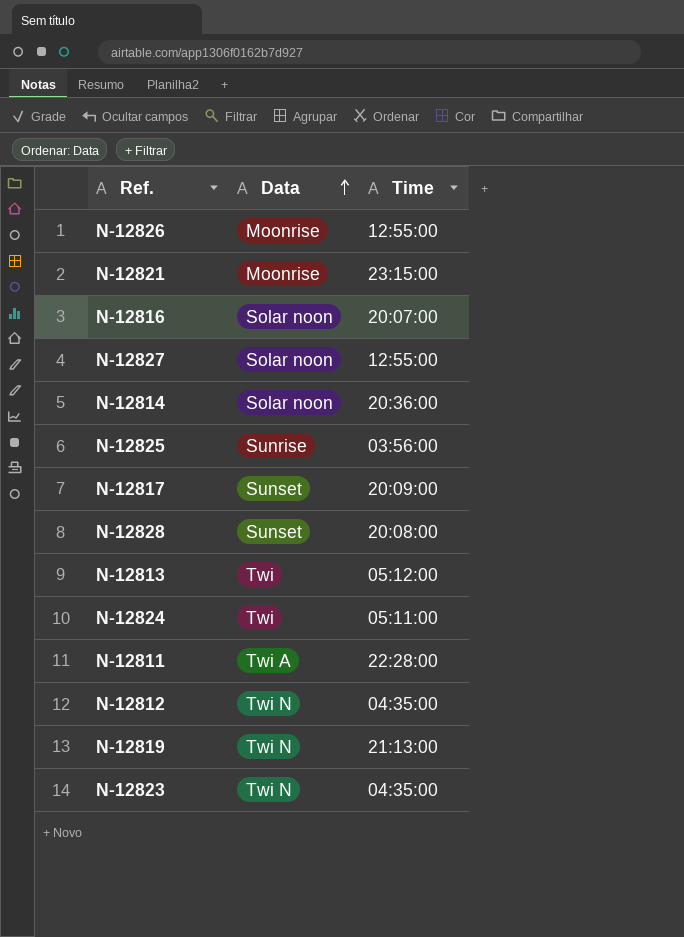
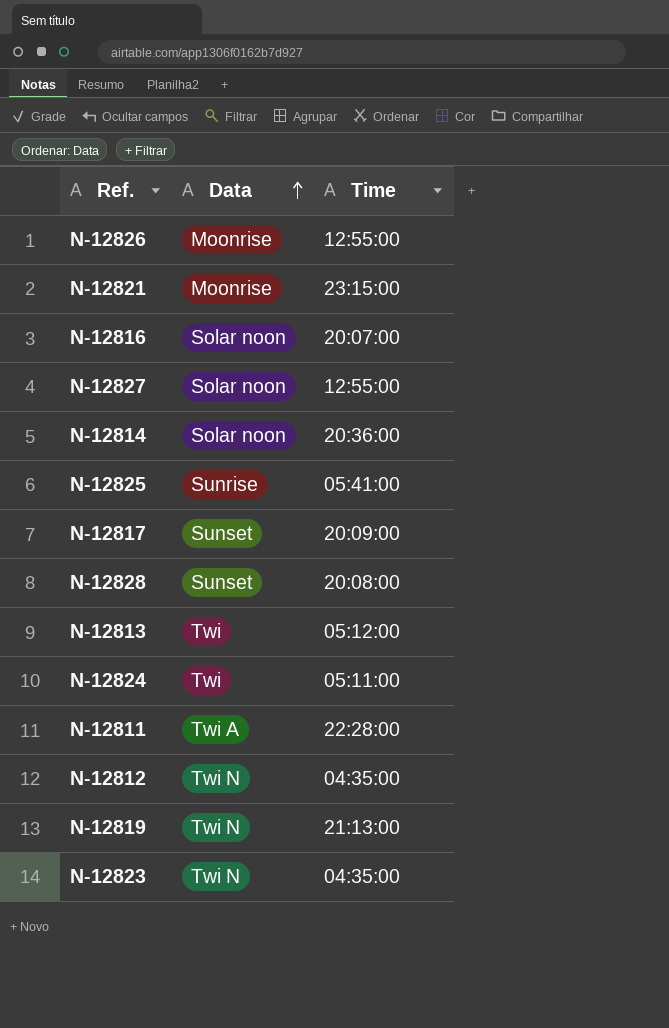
N-12825 | Time: 03:56:00 -> 05:41:00

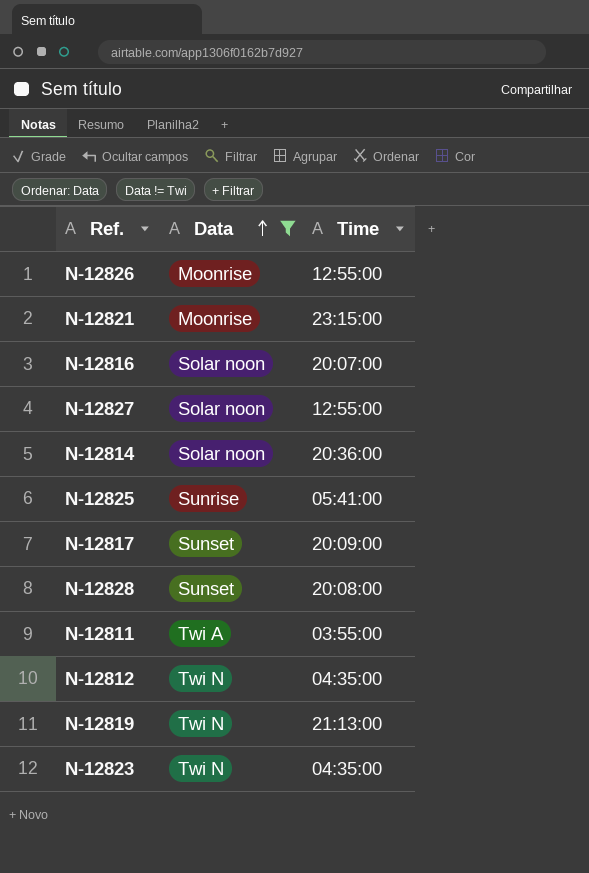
filter: none -> Data != Twi
N-12811 | Time: 22:28:00 -> 03:55:00

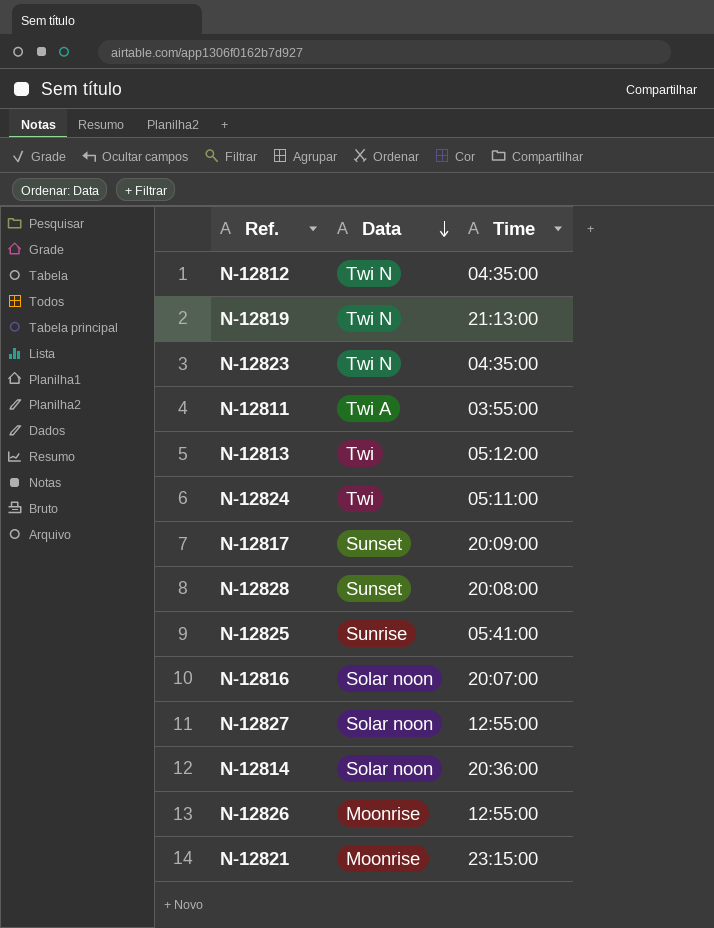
filter: Data != Twi -> none
row order: Data ascending -> Data descending

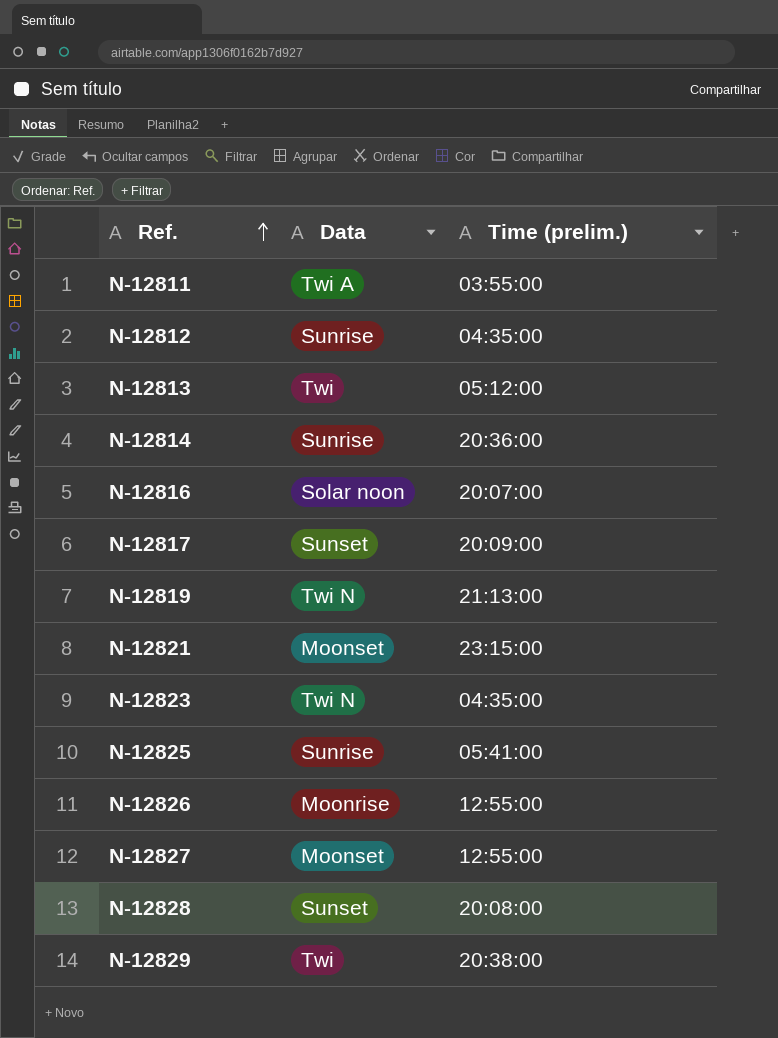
row order: Data descending -> Ref. ascending
column name: Time -> Time (prelim.)
row N-12824: Twi | 05:11:00 -> none
N-12812 | Data: Twi N -> Sunrise
N-12814 | Data: Solar noon -> Sunrise
N-12821 | Data: Moonrise -> Moonset
N-12827 | Data: Solar noon -> Moonset
row N-12829: none -> Twi | 20:38:00

